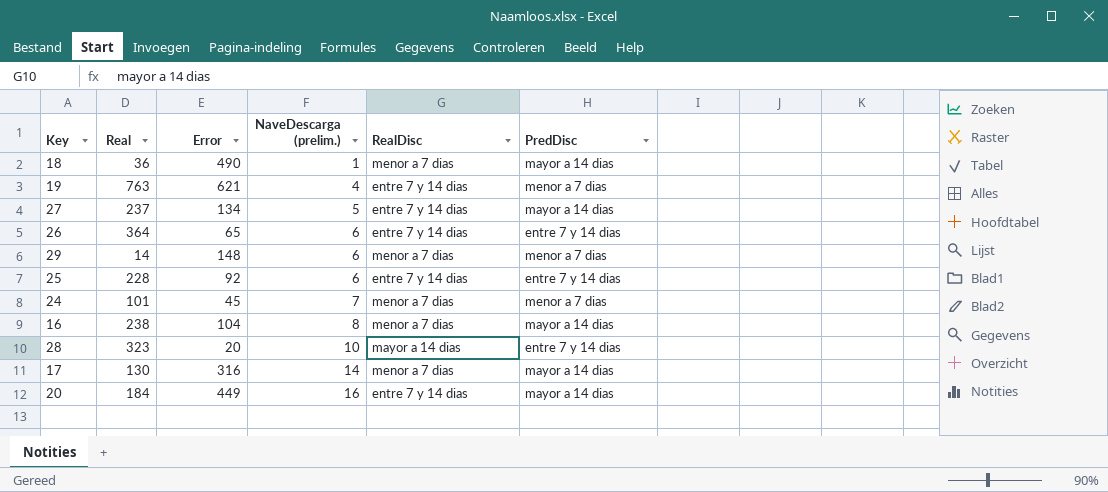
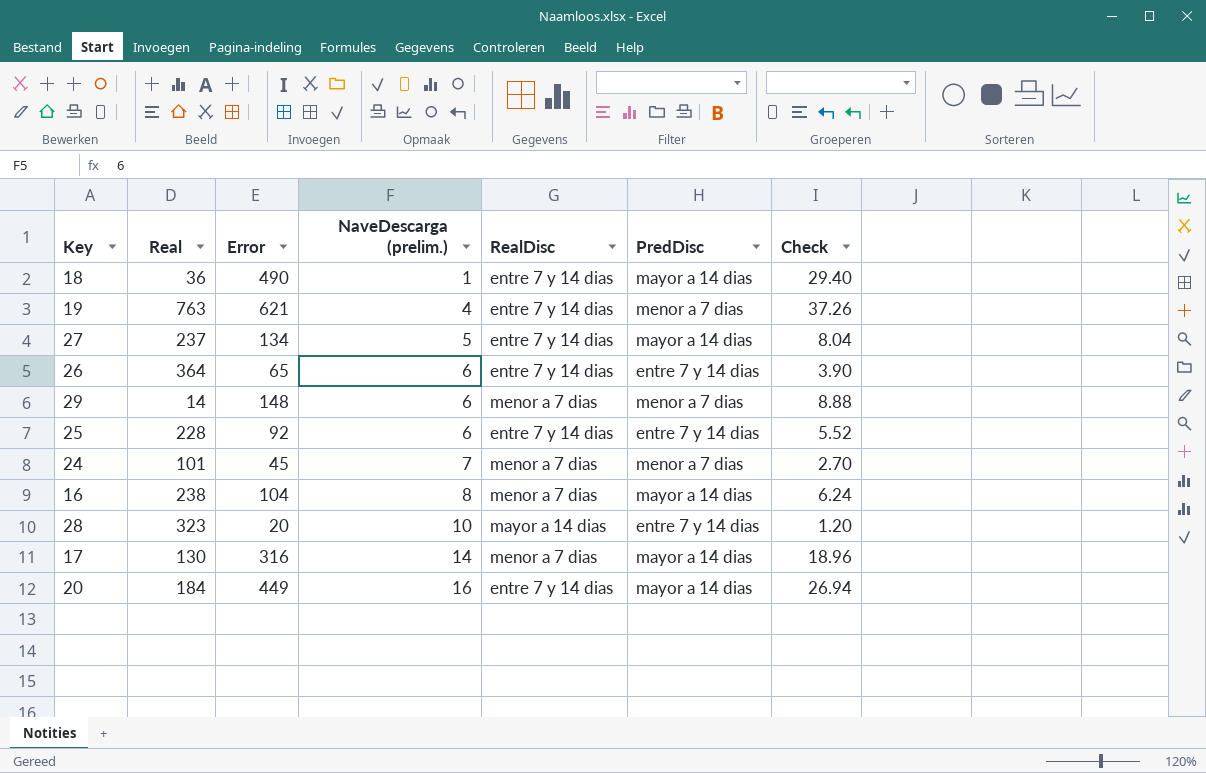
column Check | formula: none -> [Error] * 0.06
18 | RealDisc: menor a 7 dias -> entre 7 y 14 dias

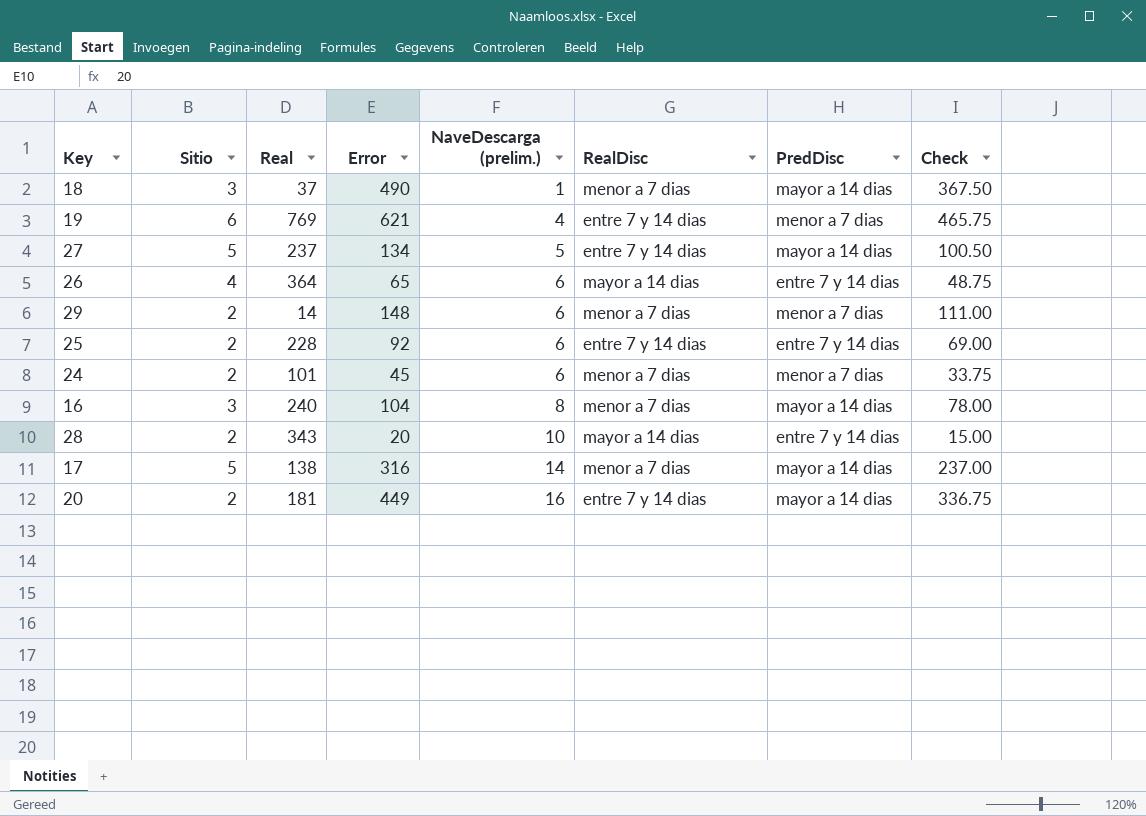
column Sitio | position: none -> 2
column Check | formula: [Error] * 0.06 -> [Error] * 0.75
18 | Real: 36 -> 37
18 | RealDisc: entre 7 y 14 dias -> menor a 7 dias
19 | Real: 763 -> 769
26 | RealDisc: entre 7 y 14 dias -> mayor a 14 dias
24 | NaveDescarga (prelim.): 7 -> 6
16 | Real: 238 -> 240
28 | Real: 323 -> 343
17 | Real: 130 -> 138
20 | Real: 184 -> 181

